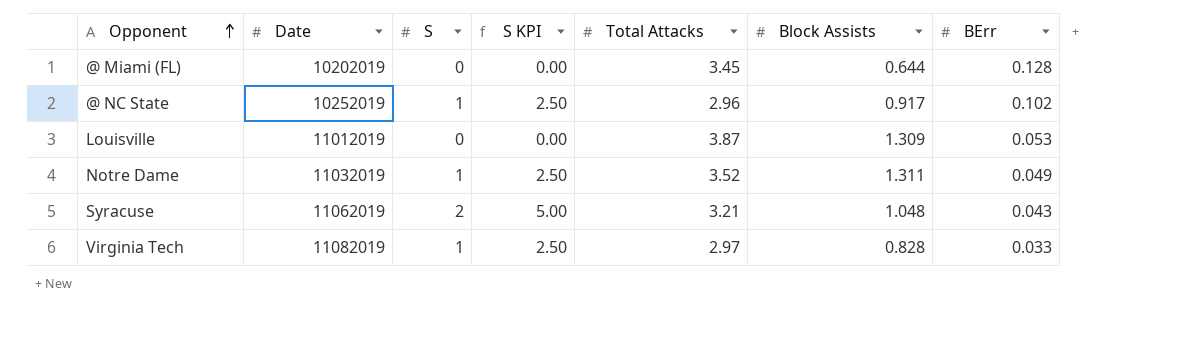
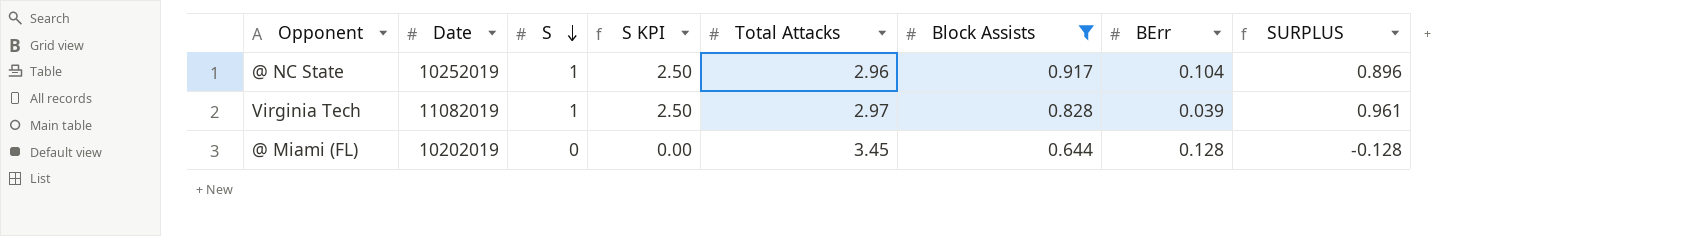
filter: none -> Block Assists <= 0.917
row order: Opponent ascending -> S descending
column SURPLUS | formula: none -> [S] - [BErr]
@ NC State | BErr: 0.102 -> 0.104
Virginia Tech | BErr: 0.033 -> 0.039

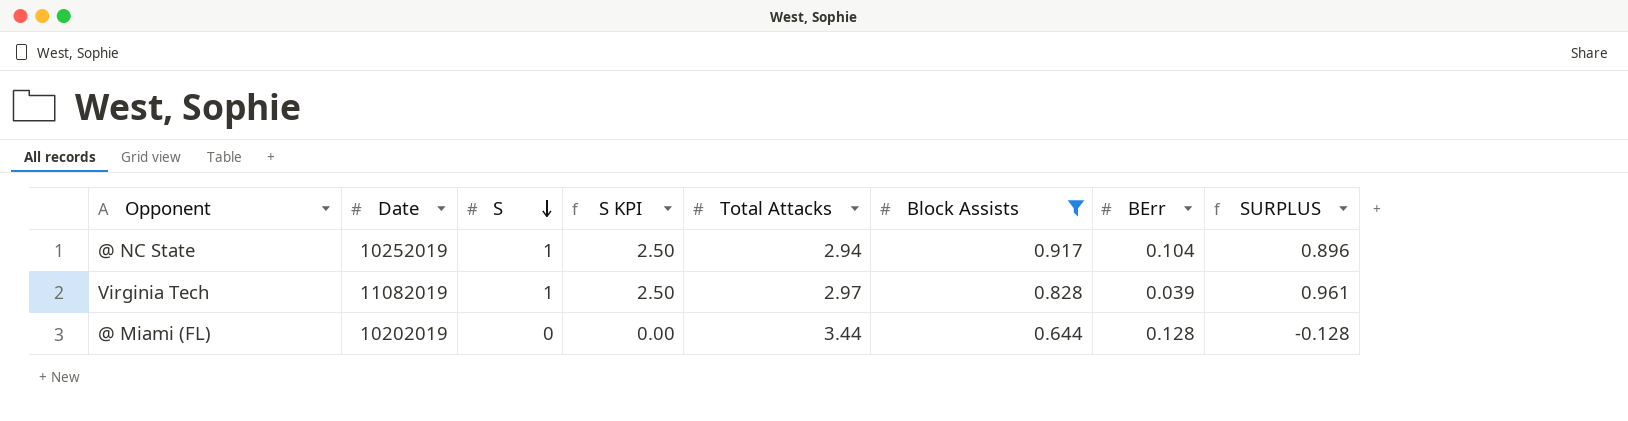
@ NC State | Total Attacks: 2.96 -> 2.94
@ Miami (FL) | Total Attacks: 3.45 -> 3.44

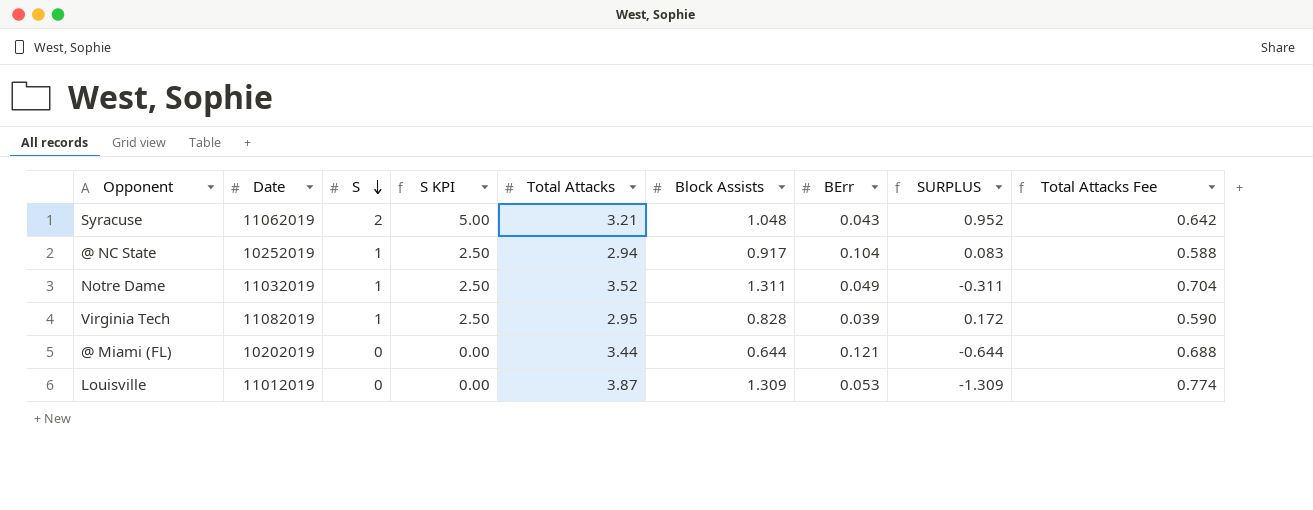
filter: Block Assists <= 0.917 -> none
column SURPLUS | formula: [S] - [BErr] -> [S] - [Block Assists]
column Total Attacks Fee | formula: none -> [Total Attacks] * 0.2
Virginia Tech | Total Attacks: 2.97 -> 2.95
@ Miami (FL) | BErr: 0.128 -> 0.121

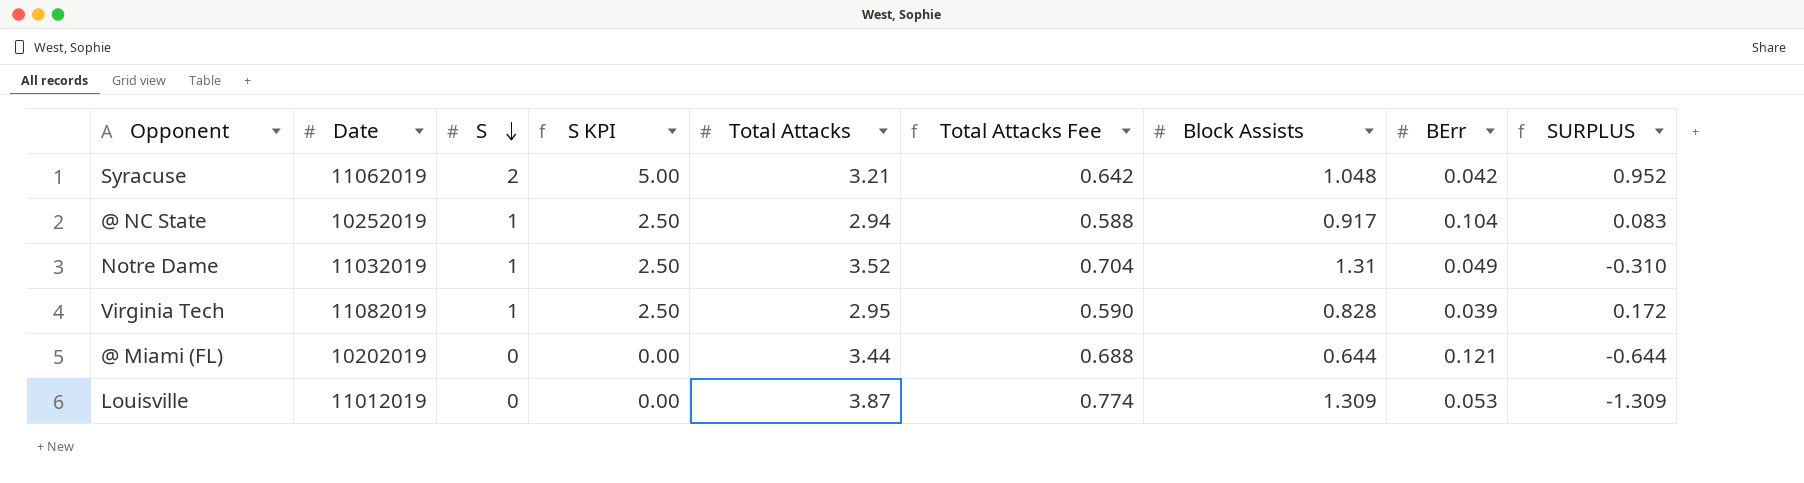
column Total Attacks Fee | position: 9 -> 6
Syracuse | BErr: 0.043 -> 0.042
Notre Dame | Block Assists: 1.311 -> 1.31
Notre Dame | SURPLUS: -0.311 -> -0.310

